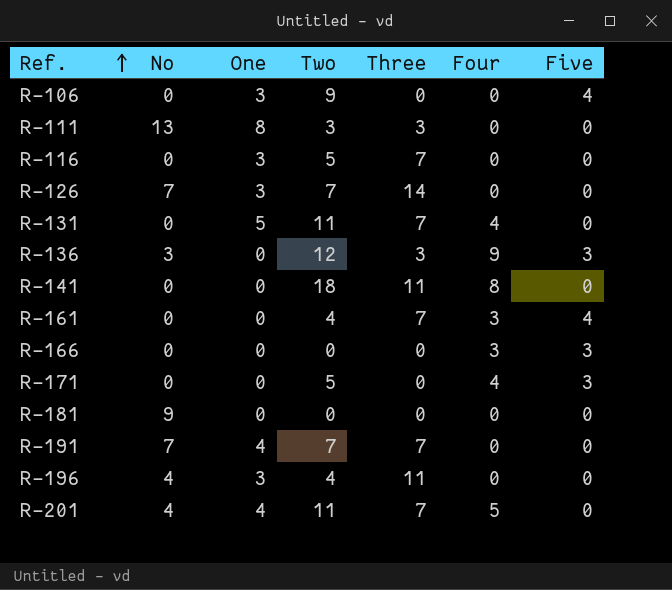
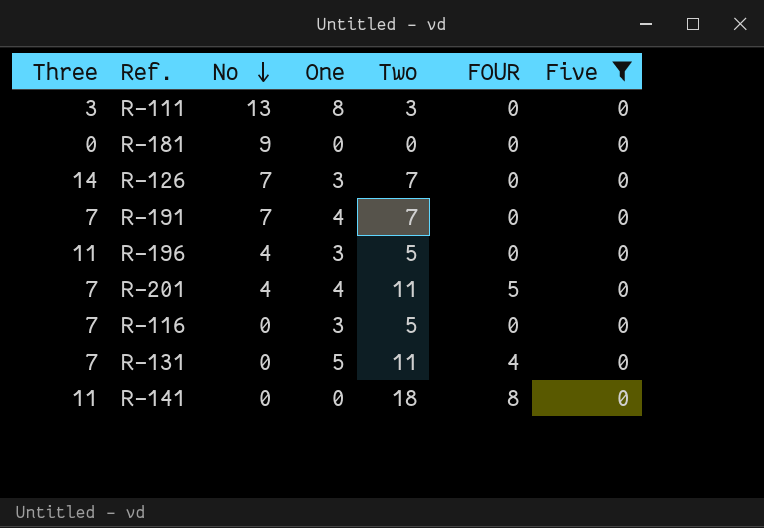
filter: none -> Five = 0
row order: Ref. ascending -> No descending
column Three | position: 5 -> 1
column name: Four -> FOUR
R-196 | Two: 4 -> 5

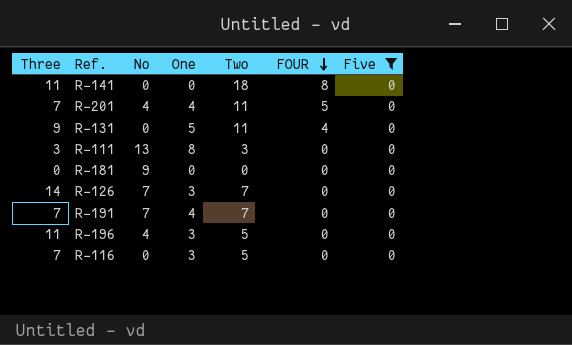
row order: No descending -> FOUR descending
R-131 | Three: 7 -> 9

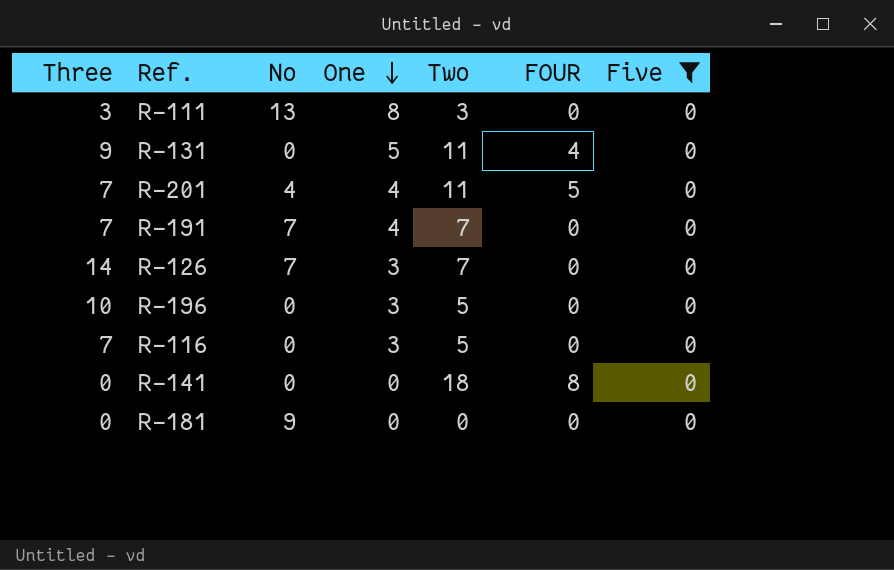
row order: FOUR descending -> One descending
R-196 | Three: 11 -> 10
R-196 | No: 4 -> 0
R-141 | Three: 11 -> 0

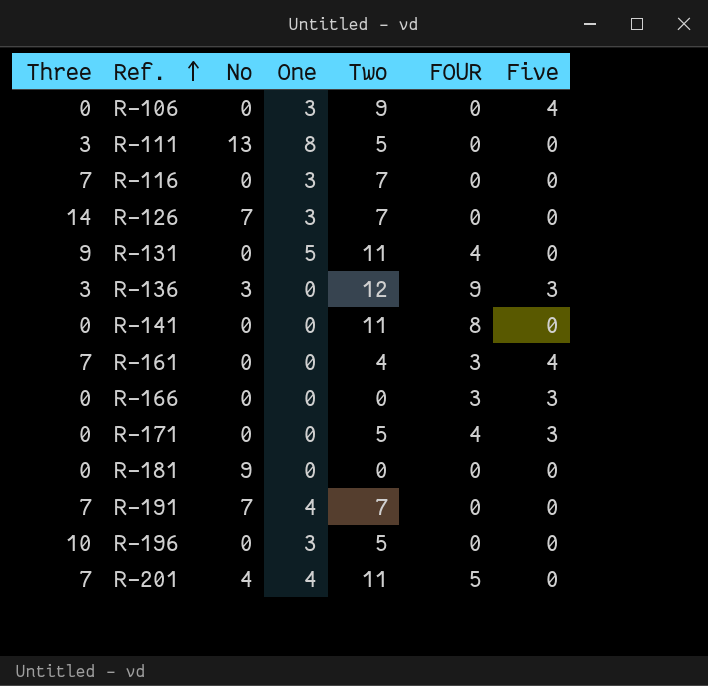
filter: Five = 0 -> none
row order: One descending -> Ref. ascending
R-111 | Two: 3 -> 5
R-116 | Two: 5 -> 7
R-141 | Two: 18 -> 11

